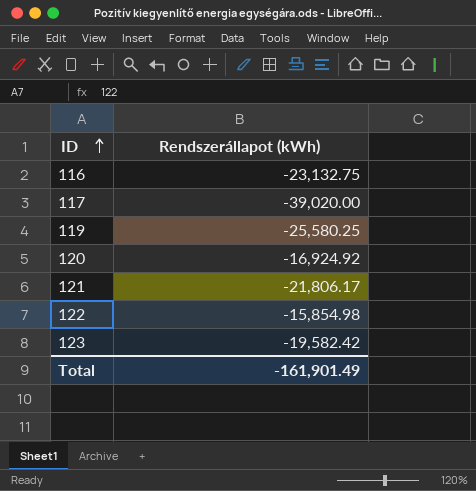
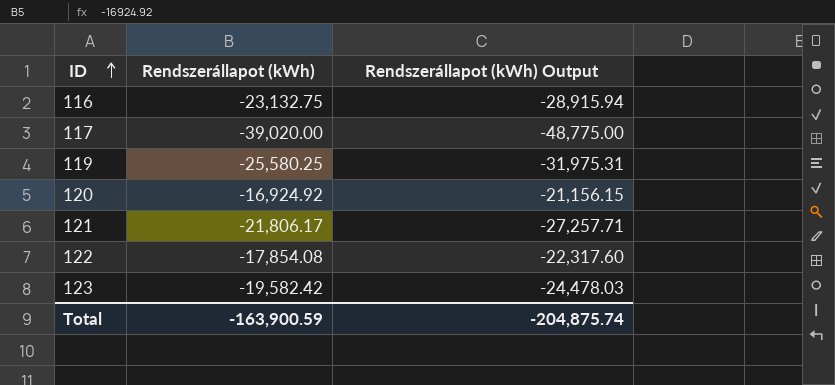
column Rendszerállapot (kWh) Output | formula: none -> [Rendszerállapot (kWh)] * 1.25
122 | Rendszerállapot (kWh): -15,854.98 -> -17,854.08
Total | Rendszerállapot (kWh): -161,901.49 -> -163,900.59

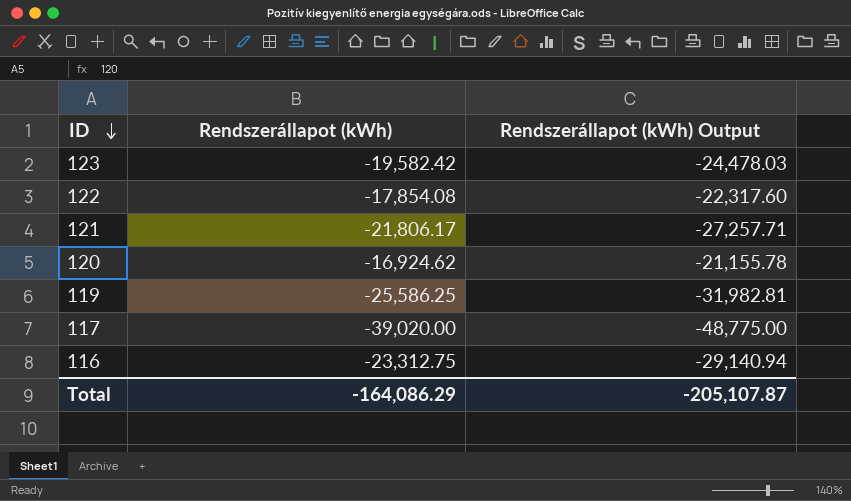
row order: ID ascending -> ID descending
120 | Rendszerállapot (kWh): -16,924.92 -> -16,924.62
120 | Rendszerállapot (kWh) Output: -21,156.15 -> -21,155.78
119 | Rendszerállapot (kWh): -25,580.25 -> -25,586.25
119 | Rendszerállapot (kWh) Output: -31,975.31 -> -31,982.81
116 | Rendszerállapot (kWh): -23,132.75 -> -23,312.75
116 | Rendszerállapot (kWh) Output: -28,915.94 -> -29,140.94
Total | Rendszerállapot (kWh): -163,900.59 -> -164,086.29
Total | Rendszerállapot (kWh) Output: -204,875.74 -> -205,107.87

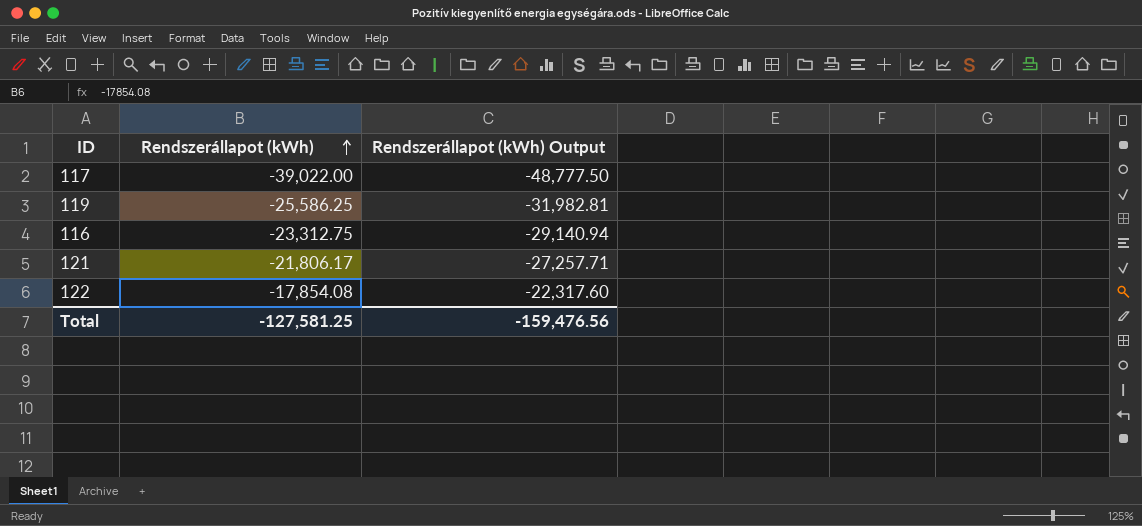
row order: ID descending -> Rendszerállapot (kWh) ascending
row 123: -19,582.42 | -24,478.03 -> none
row 120: -16,924.62 | -21,155.78 -> none
117 | Rendszerállapot (kWh): -39,020.00 -> -39,022.00
117 | Rendszerállapot (kWh) Output: -48,775.00 -> -48,777.50
Total | Rendszerállapot (kWh): -164,086.29 -> -127,581.25
Total | Rendszerállapot (kWh) Output: -205,107.87 -> -159,476.56

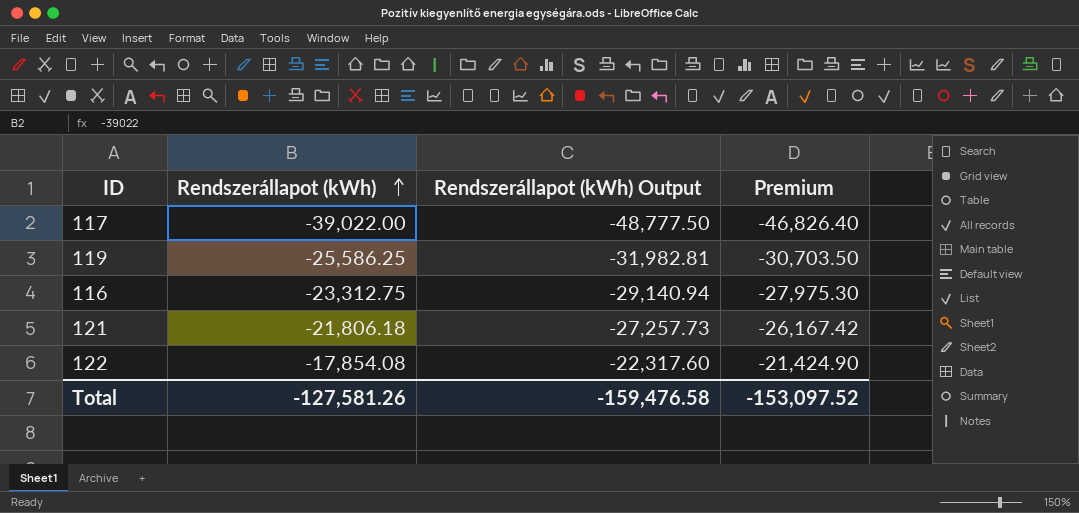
column Premium | formula: none -> [Rendszerállapot (kWh)] * 1.2
121 | Rendszerállapot (kWh): -21,806.17 -> -21,806.18
121 | Rendszerállapot (kWh) Output: -27,257.71 -> -27,257.73
Total | Rendszerállapot (kWh): -127,581.25 -> -127,581.26
Total | Rendszerállapot (kWh) Output: -159,476.56 -> -159,476.58

